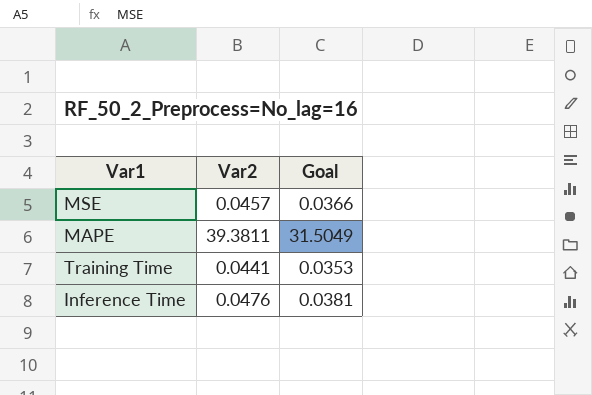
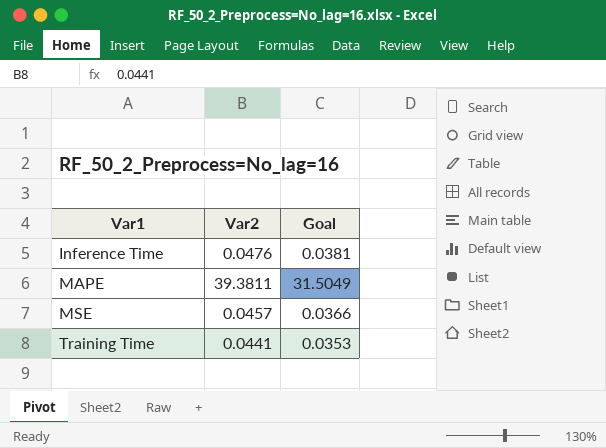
row order: none -> Var1 ascending

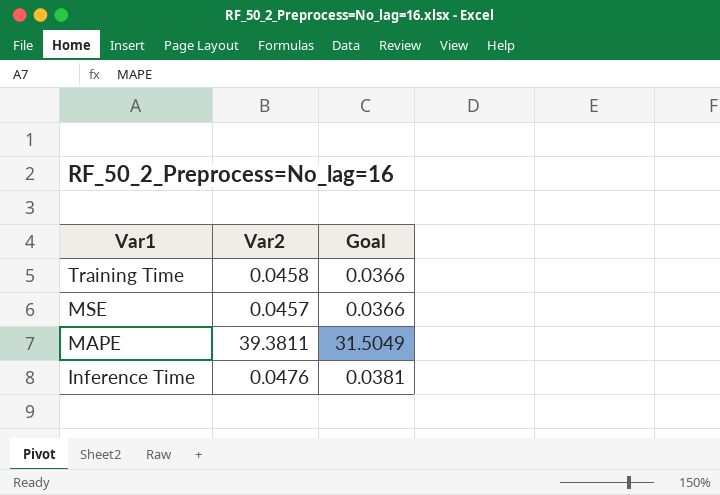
row order: Var1 ascending -> Var1 descending
Training Time | Var2: 0.0441 -> 0.0458
Training Time | Goal: 0.0353 -> 0.0366

